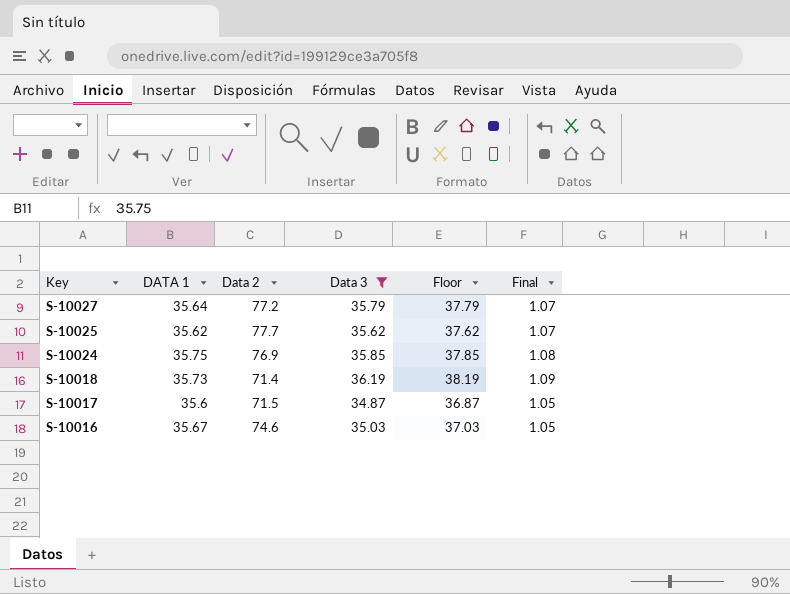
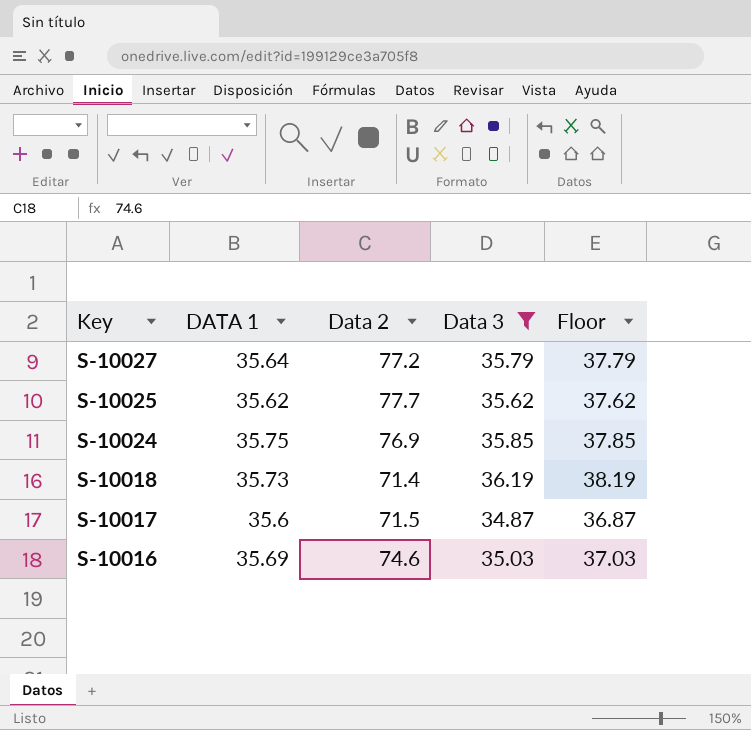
column Final | formula: [Data 3] * 0.03 -> none
S-10016 | DATA 1: 35.67 -> 35.69

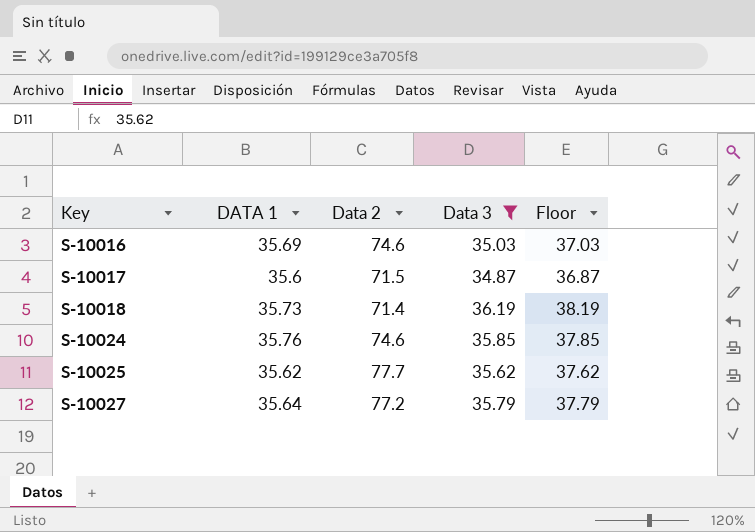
row order: Key descending -> Key ascending
S-10024 | DATA 1: 35.75 -> 35.76
S-10024 | Data 2: 76.9 -> 74.6

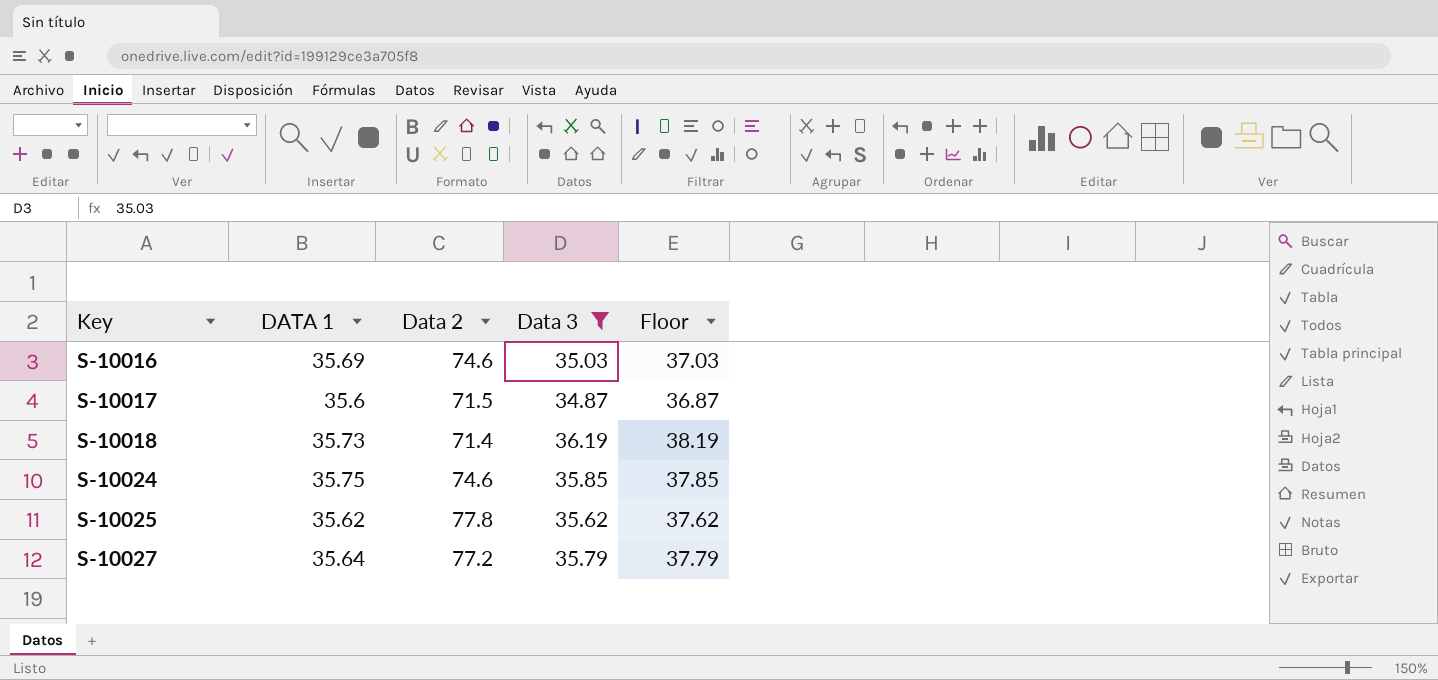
S-10024 | DATA 1: 35.76 -> 35.75
S-10025 | Data 2: 77.7 -> 77.8

